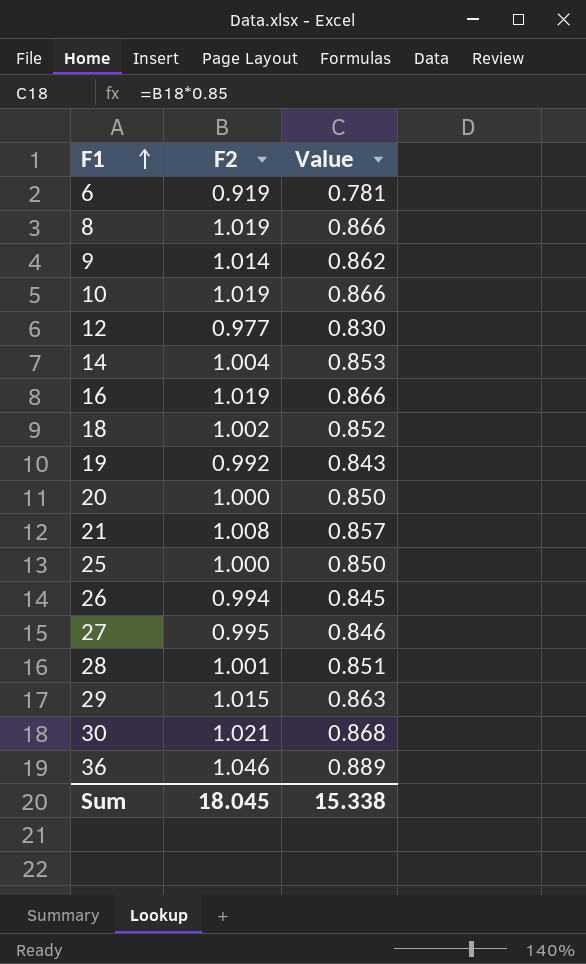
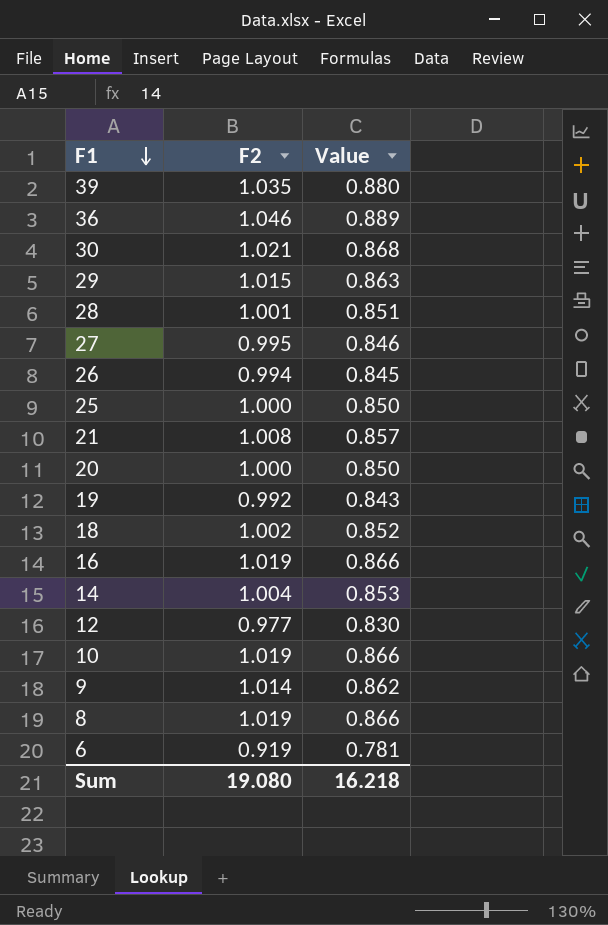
row order: F1 ascending -> F1 descending
row 39: none -> 1.035 | 0.880
Sum | F2: 18.045 -> 19.080
Sum | Value: 15.338 -> 16.218

